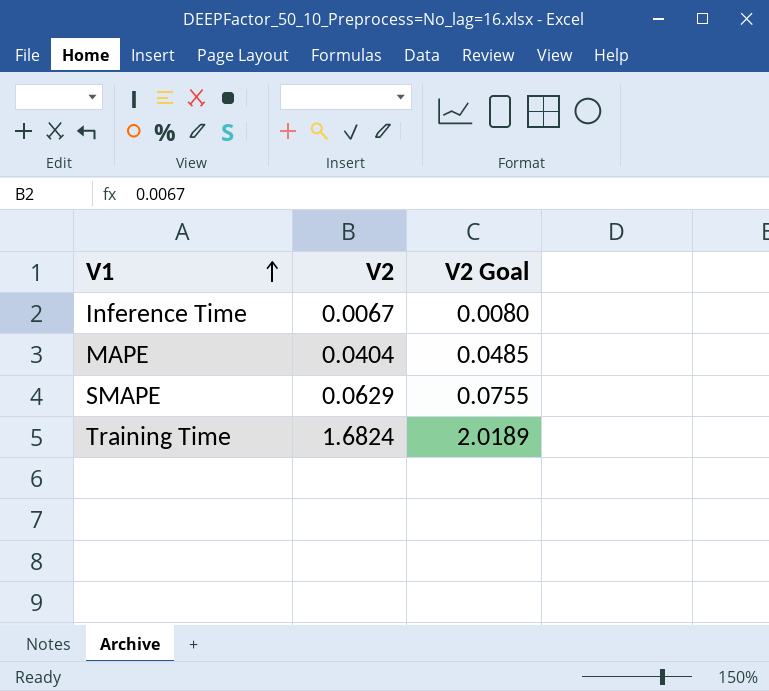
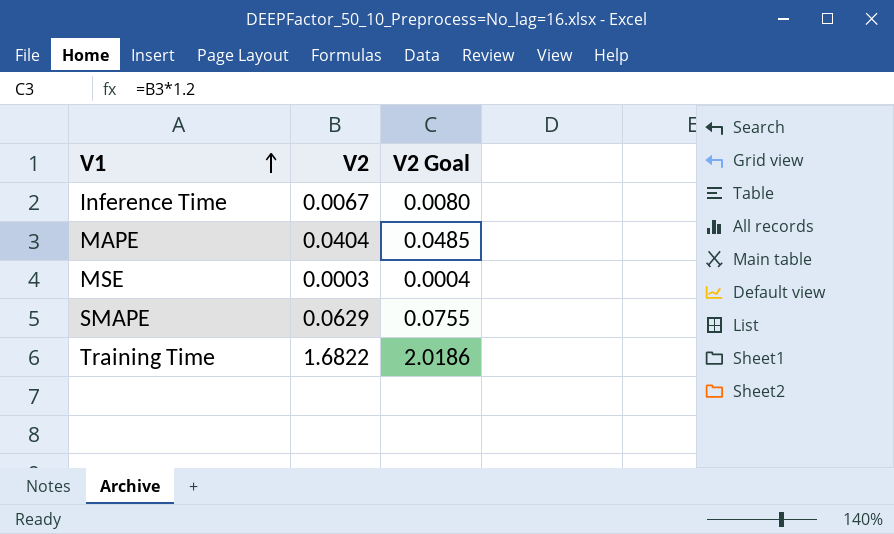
row MSE: none -> 0.0003 | 0.0004
Training Time | V2: 1.6824 -> 1.6822
Training Time | V2 Goal: 2.0189 -> 2.0186

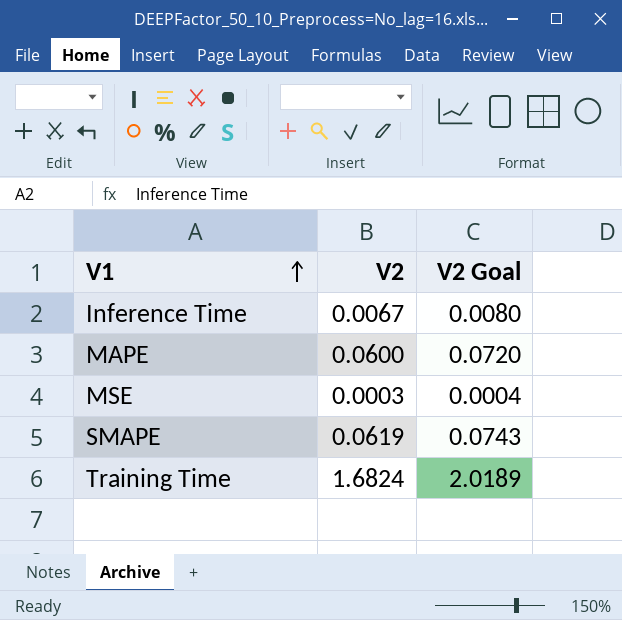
MAPE | V2: 0.0404 -> 0.0600
MAPE | V2 Goal: 0.0485 -> 0.0720
SMAPE | V2: 0.0629 -> 0.0619
SMAPE | V2 Goal: 0.0755 -> 0.0743
Training Time | V2: 1.6822 -> 1.6824
Training Time | V2 Goal: 2.0186 -> 2.0189

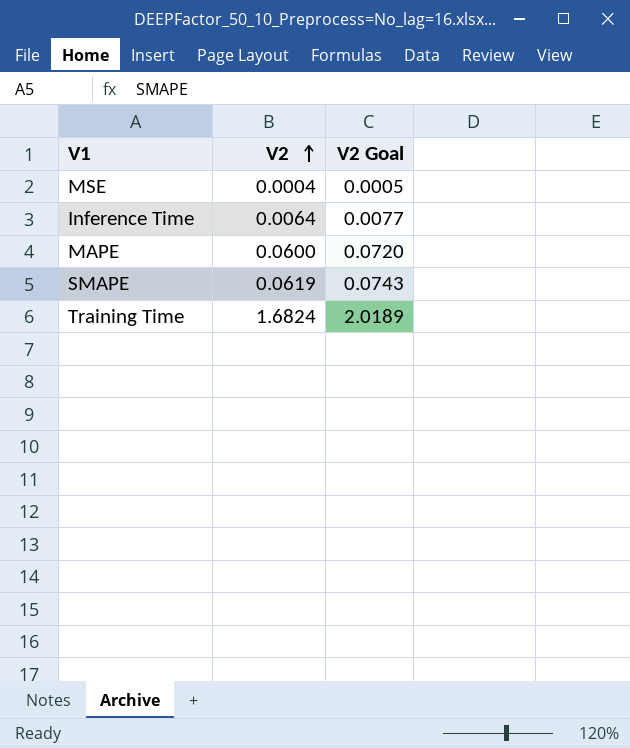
row order: V1 ascending -> V2 ascending
MSE | V2: 0.0003 -> 0.0004
MSE | V2 Goal: 0.0004 -> 0.0005
Inference Time | V2: 0.0067 -> 0.0064
Inference Time | V2 Goal: 0.0080 -> 0.0077

